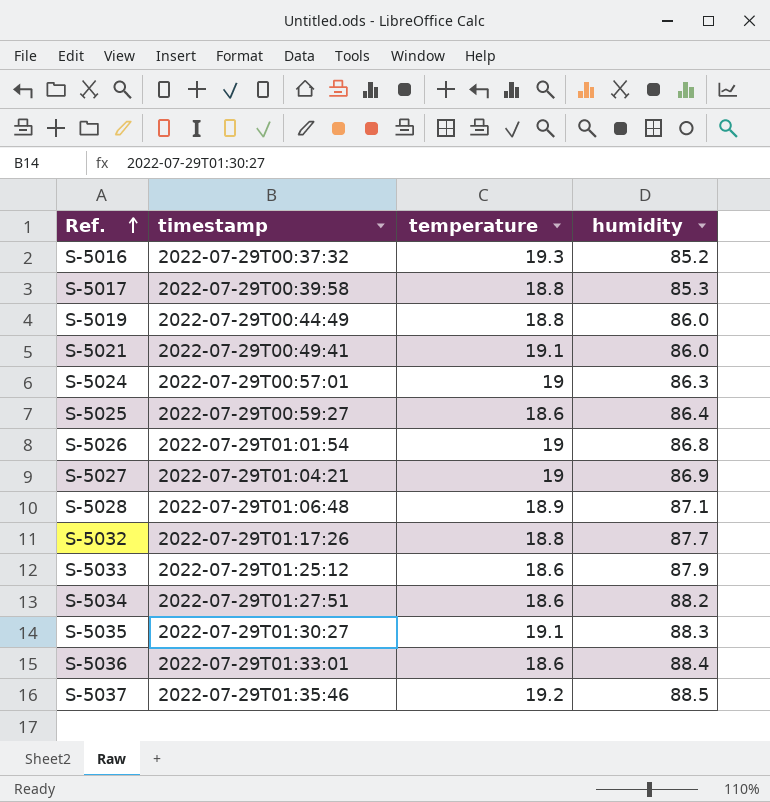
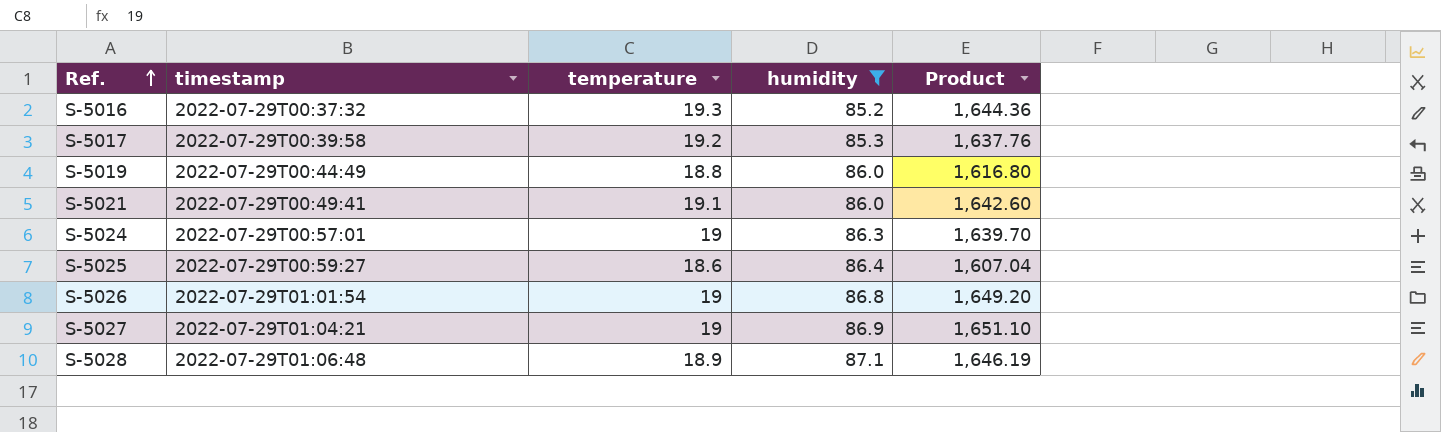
filter: none -> humidity <= 87.1
column Product | formula: none -> [temperature] * [humidity]
S-5017 | temperature: 18.8 -> 19.2

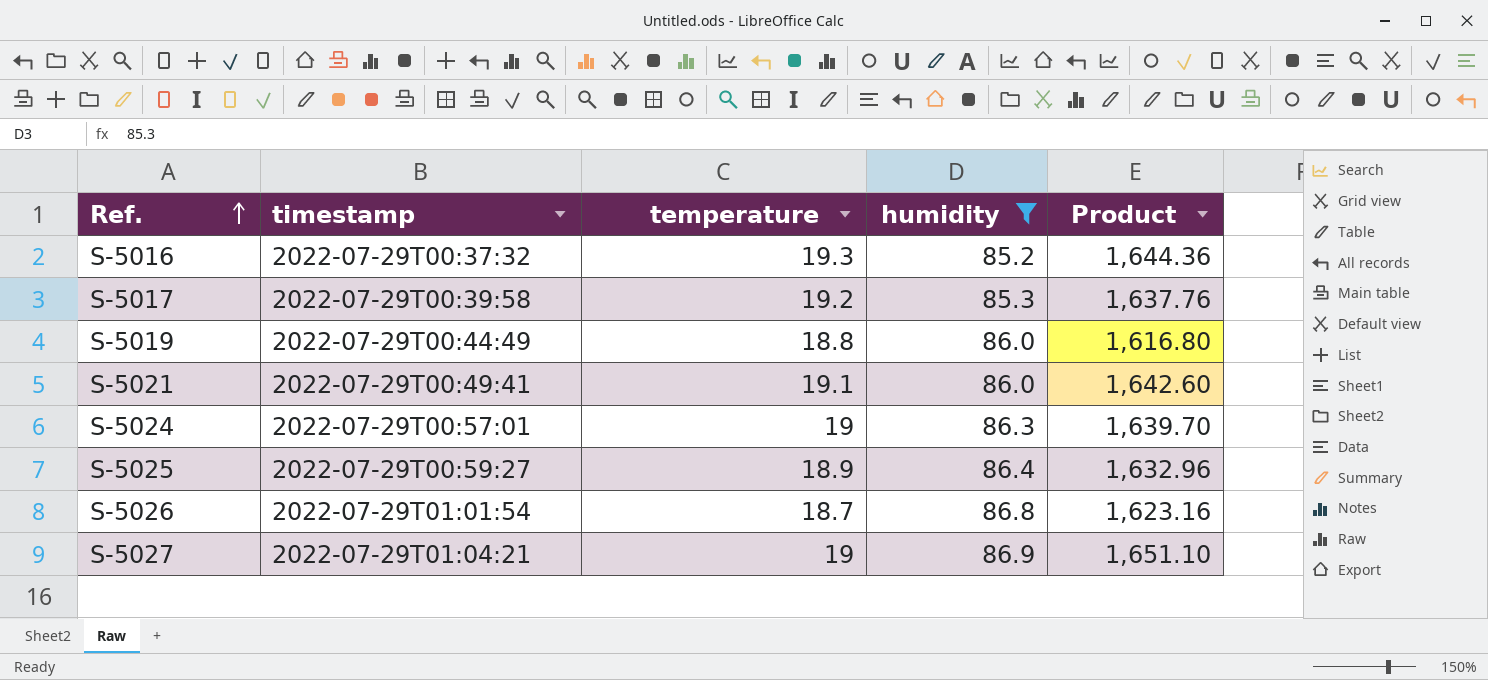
row S-5028: 2022-07-29T01:06:48 | 18.9 | 87.1 | 1,646.19 -> none
S-5025 | temperature: 18.6 -> 18.9
S-5025 | Product: 1,607.04 -> 1,632.96
S-5026 | temperature: 19 -> 18.7
S-5026 | Product: 1,649.20 -> 1,623.16

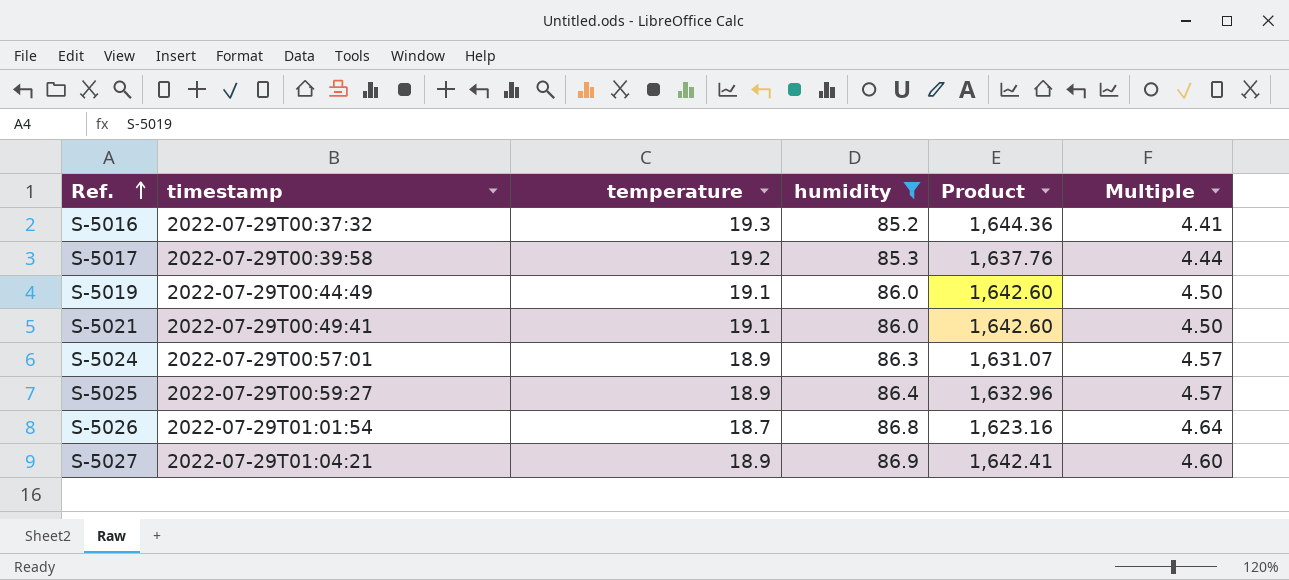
column Multiple | formula: none -> [humidity] / [temperature]
S-5019 | temperature: 18.8 -> 19.1
S-5019 | Product: 1,616.80 -> 1,642.60
S-5024 | temperature: 19 -> 18.9
S-5024 | Product: 1,639.70 -> 1,631.07
S-5027 | temperature: 19 -> 18.9
S-5027 | Product: 1,651.10 -> 1,642.41

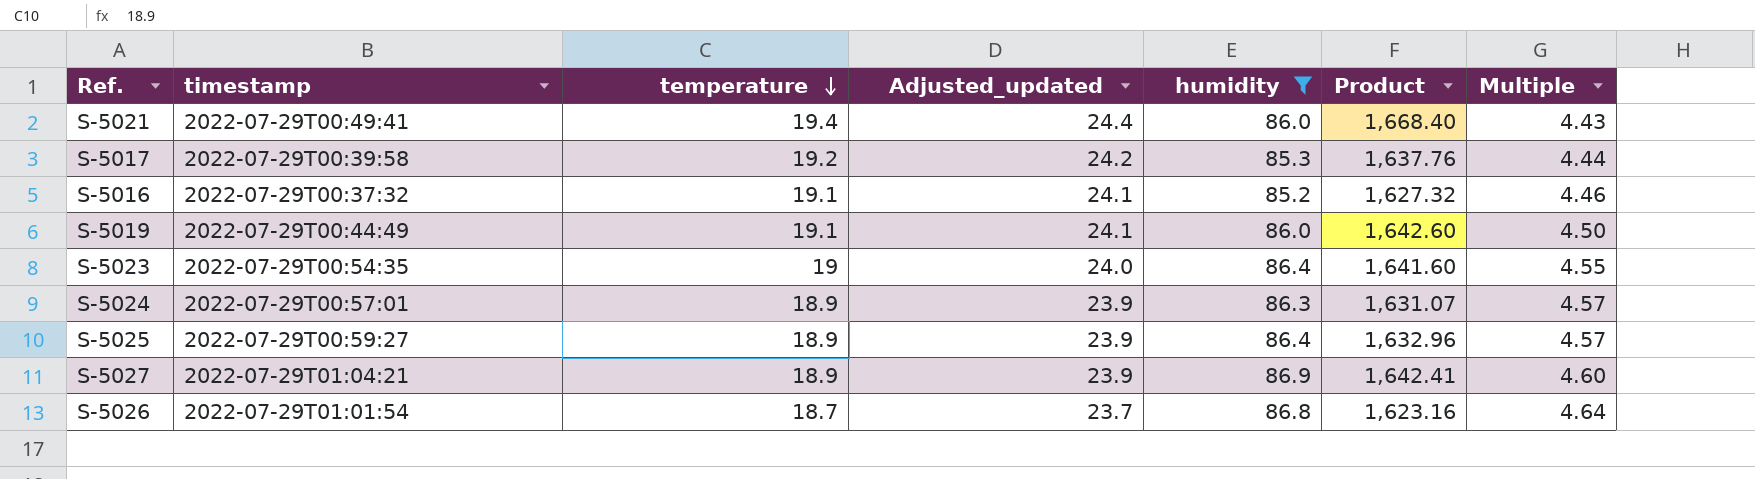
row order: Ref. ascending -> temperature descending
column Adjusted_updated | formula: none -> [temperature] + 5
S-5021 | temperature: 19.1 -> 19.4
S-5021 | Product: 1,642.60 -> 1,668.40
S-5021 | Multiple: 4.50 -> 4.43
S-5016 | temperature: 19.3 -> 19.1
S-5016 | Product: 1,644.36 -> 1,627.32
S-5016 | Multiple: 4.41 -> 4.46
row S-5023: none -> 2022-07-29T00:54:35 | 19 | 24.0 | 86.4 | 1,641.60 | 4.55

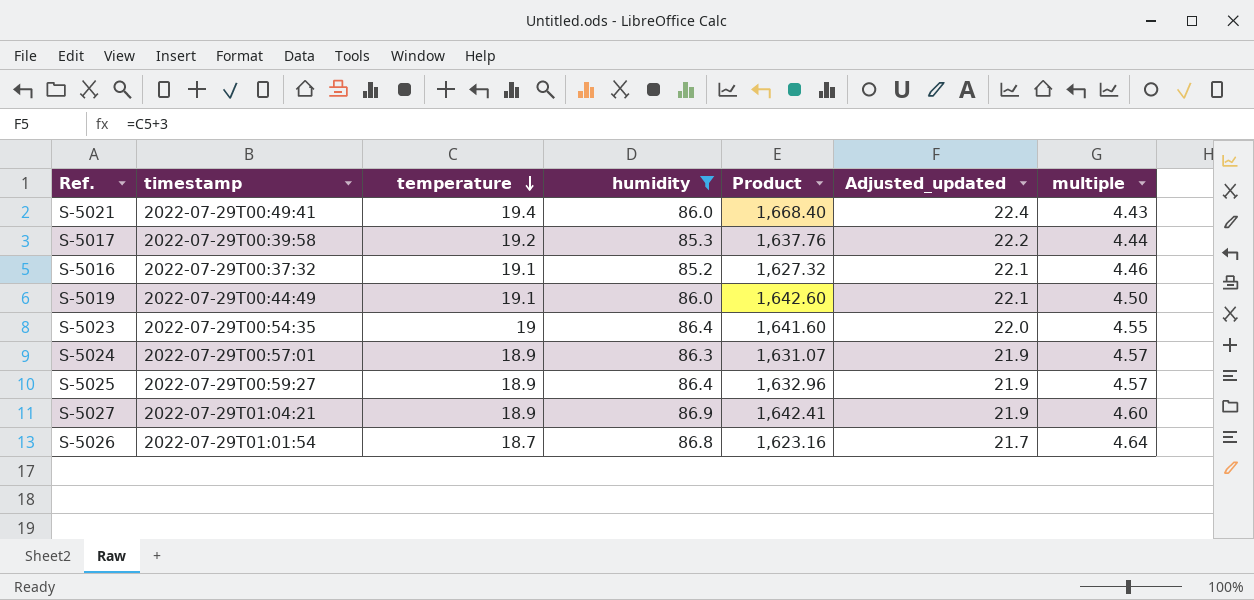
column Adjusted_updated | formula: [temperature] + 5 -> [temperature] + 3
column Adjusted_updated | position: 4 -> 6
column name: Multiple -> multiple

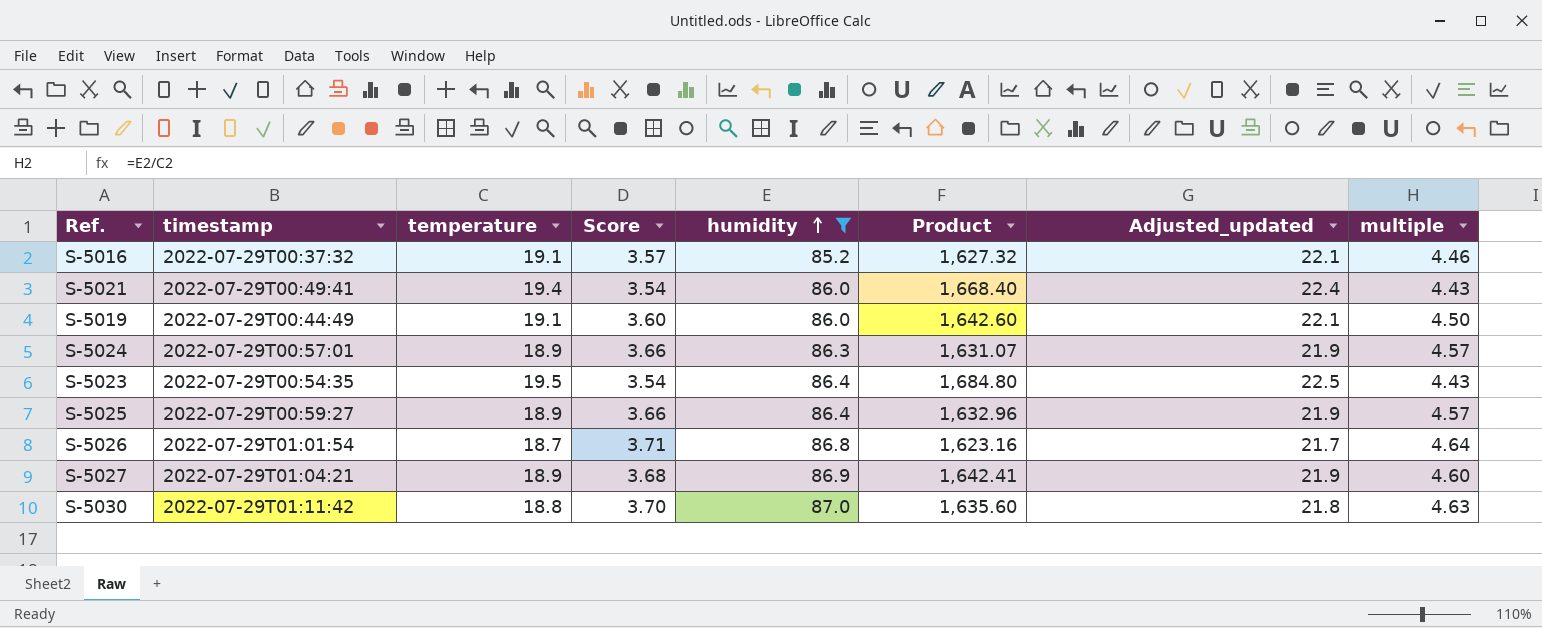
row order: temperature descending -> humidity ascending
column Score | formula: none -> [multiple] * 0.8
row S-5017: 2022-07-29T00:39:58 | 19.2 | 85.3 | 1,637.76 | 22.2 | 4.44 -> none
S-5023 | temperature: 19 -> 19.5
S-5023 | Product: 1,641.60 -> 1,684.80
S-5023 | Adjusted_updated: 22.0 -> 22.5
S-5023 | multiple: 4.55 -> 4.43
row S-5030: none -> 2022-07-29T01:11:42 | 18.8 | 3.70 | 87.0 | 1,635.60 | 21.8 | 4.63

